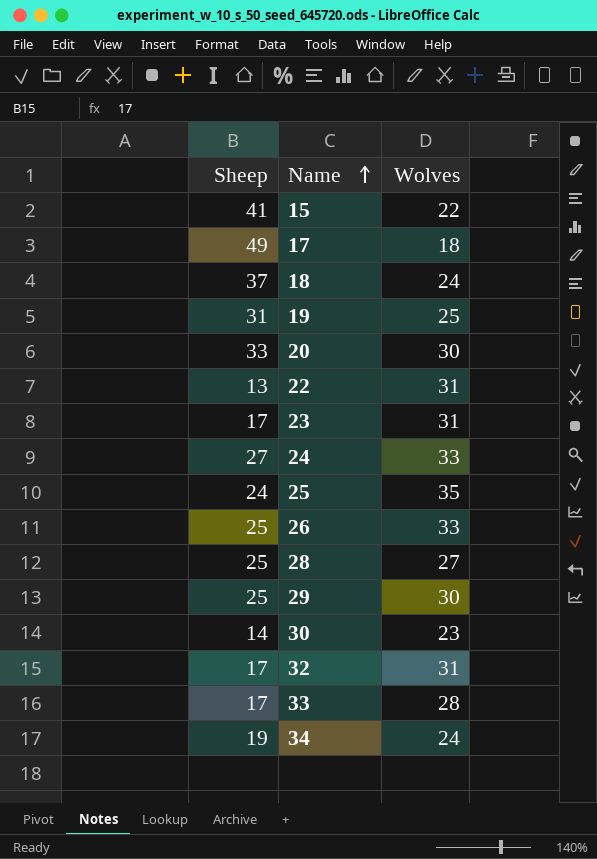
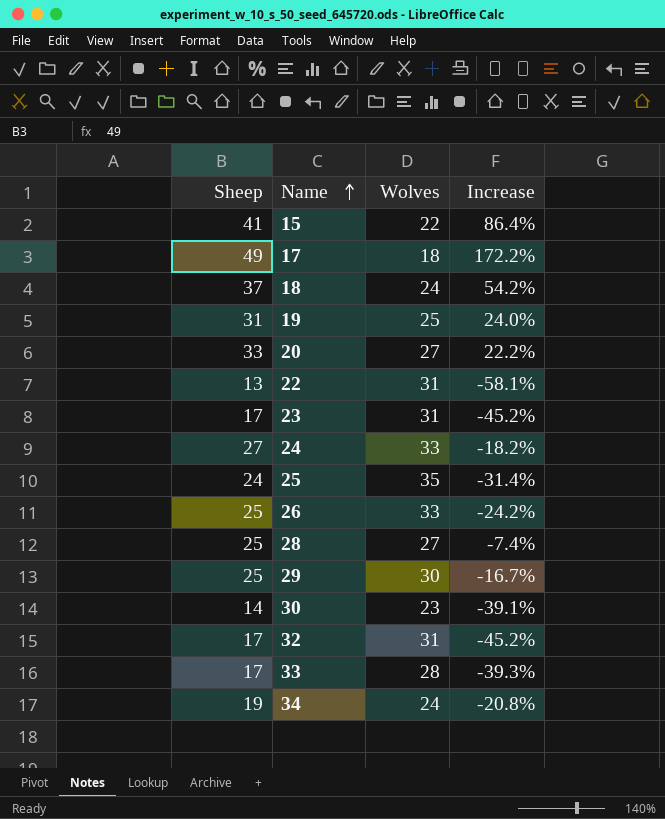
column Increase | formula: none -> ([Sheep] - [Wolves]) / [Wolves]
20 | Wolves: 30 -> 27

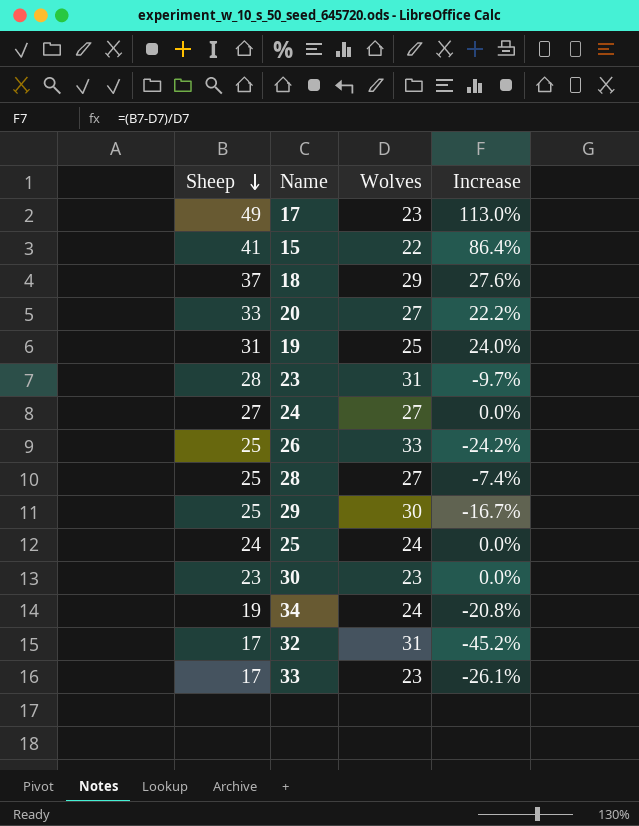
row order: Name ascending -> Sheep descending
row 22: 13 | 31 | -58.1% -> none
17 | Wolves: 18 -> 23
17 | Increase: 172.2% -> 113.0%
18 | Wolves: 24 -> 29
18 | Increase: 54.2% -> 27.6%
23 | Sheep: 17 -> 28
23 | Increase: -45.2% -> -9.7%
24 | Wolves: 33 -> 27
24 | Increase: -18.2% -> 0.0%
25 | Wolves: 35 -> 24
25 | Increase: -31.4% -> 0.0%
30 | Sheep: 14 -> 23
30 | Increase: -39.1% -> 0.0%
33 | Wolves: 28 -> 23
33 | Increase: -39.3% -> -26.1%

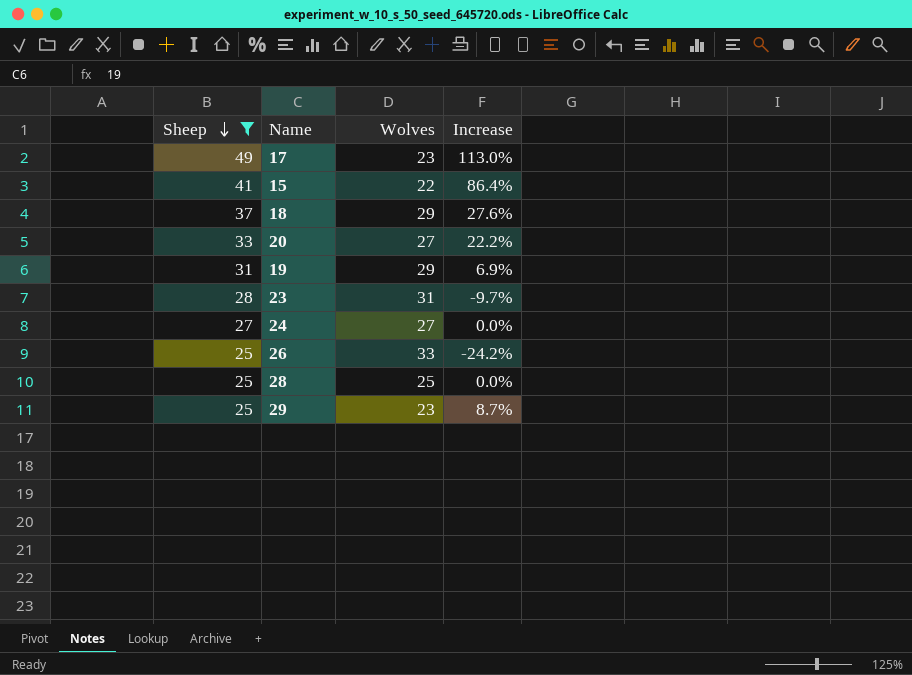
filter: none -> Sheep >= 25
19 | Wolves: 25 -> 29
19 | Increase: 24.0% -> 6.9%
28 | Wolves: 27 -> 25
28 | Increase: -7.4% -> 0.0%
29 | Wolves: 30 -> 23
29 | Increase: -16.7% -> 8.7%

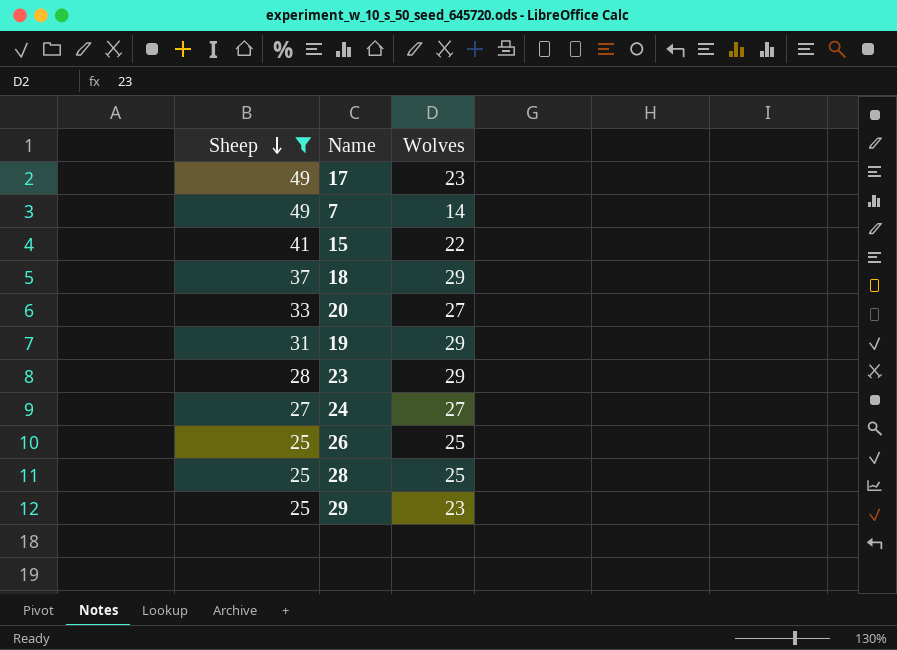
column Increase | formula: ([Sheep] - [Wolves]) / [Wolves] -> none
row 7: none -> 49 | 14
23 | Wolves: 31 -> 29
26 | Wolves: 33 -> 25

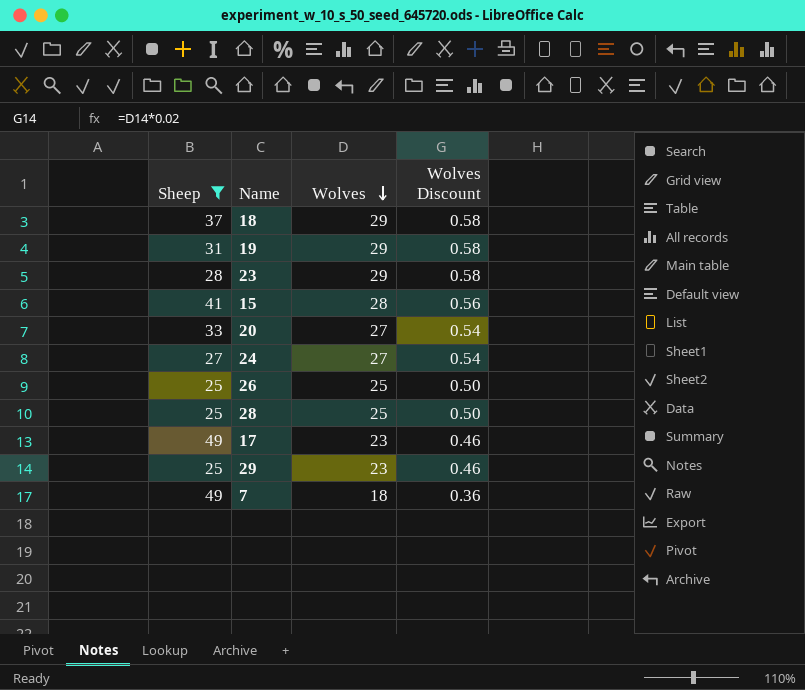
row order: Sheep descending -> Wolves descending
column Wolves Discount | formula: none -> [Wolves] * 0.02
15 | Wolves: 22 -> 28
7 | Wolves: 14 -> 18

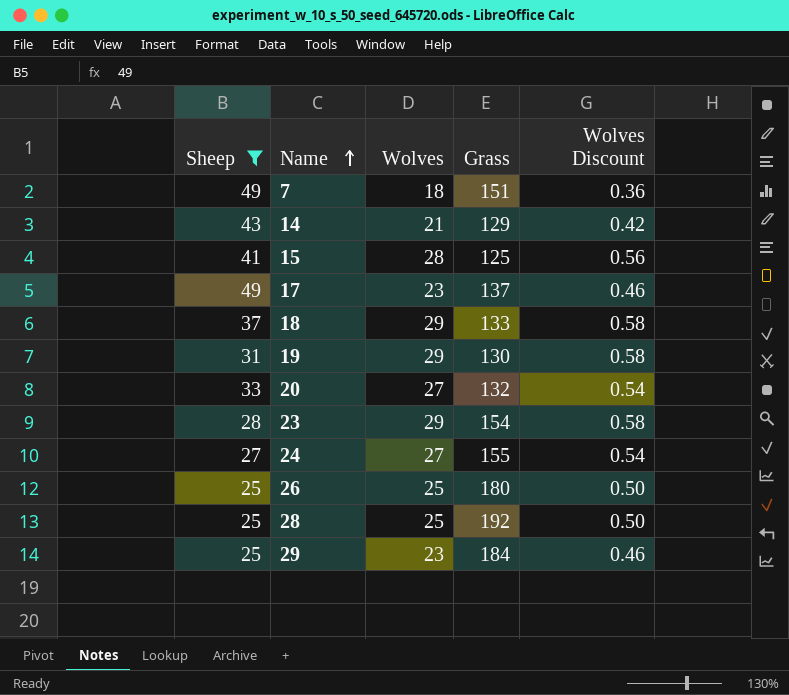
row order: Wolves descending -> Name ascending
column Grass | position: none -> 4
row 14: none -> 43 | 21 | 129 | 0.42

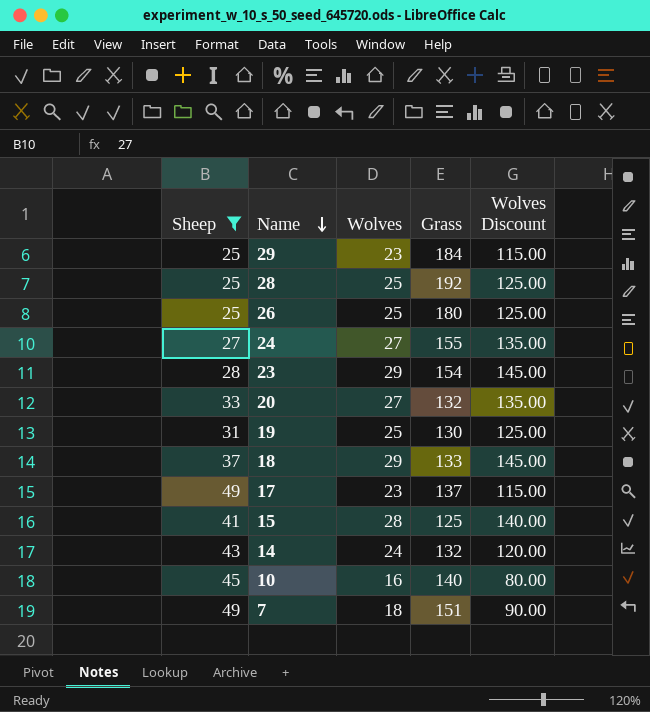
row order: Name ascending -> Name descending
column Wolves Discount | formula: [Wolves] * 0.02 -> [Wolves] * 5
19 | Wolves: 29 -> 25
14 | Wolves: 21 -> 24
14 | Grass: 129 -> 132
row 10: none -> 45 | 16 | 140 | 80.00

